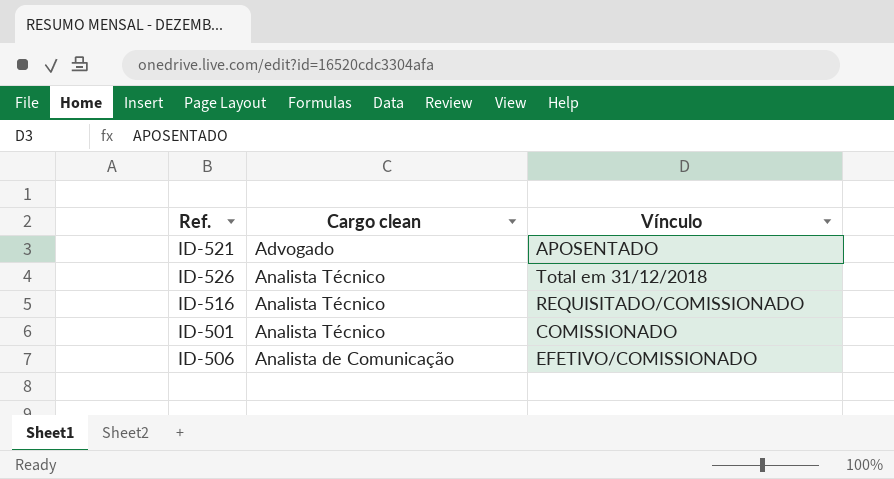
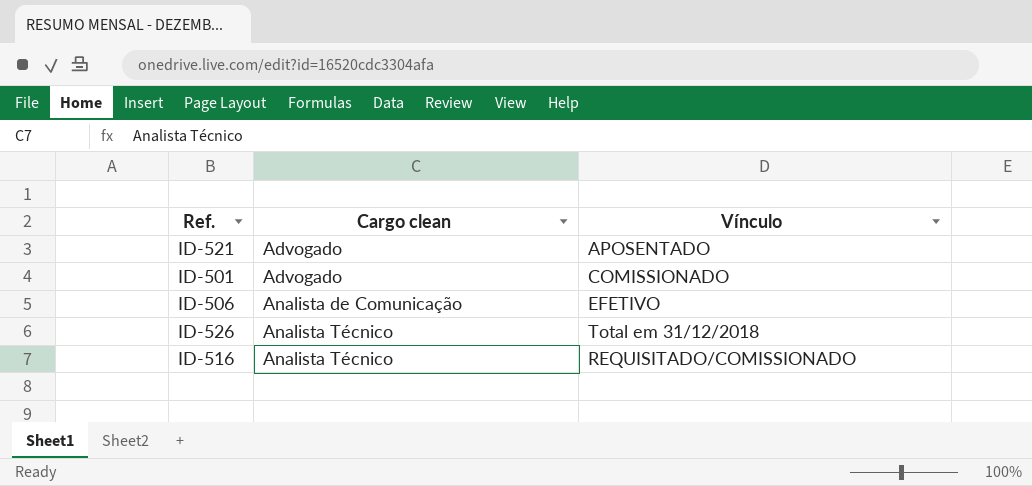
row order: none -> Cargo clean ascending
ID-501 | Cargo clean: Analista Técnico -> Advogado
ID-506 | Vínculo: EFETIVO/COMISSIONADO -> EFETIVO

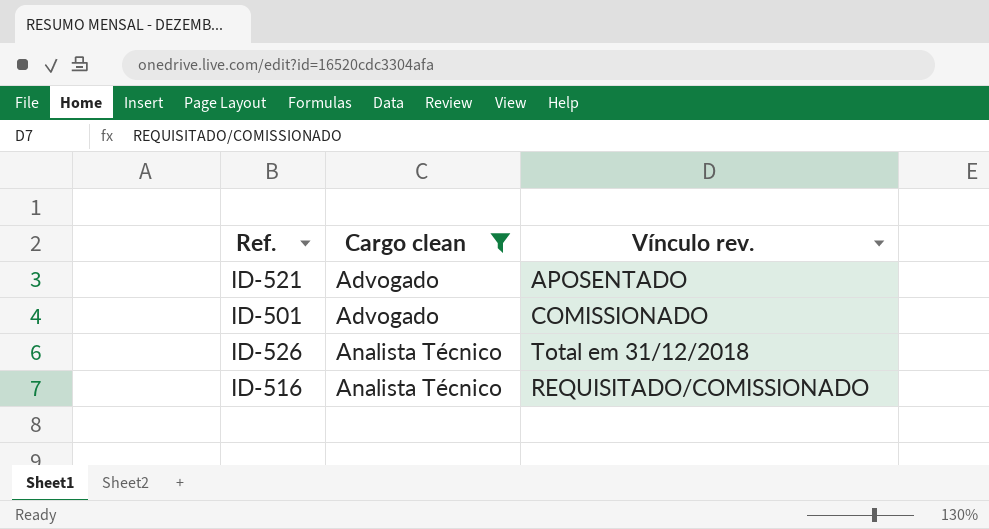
filter: none -> Cargo clean != Analista de Comunicação
column name: Vínculo -> Vínculo rev.

